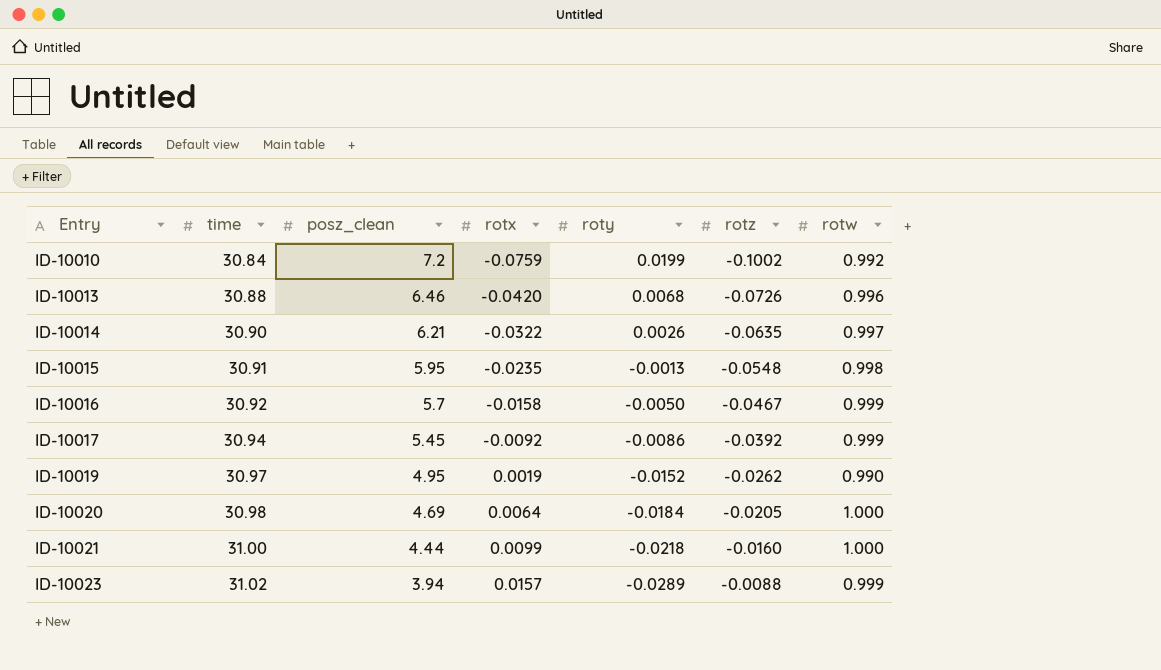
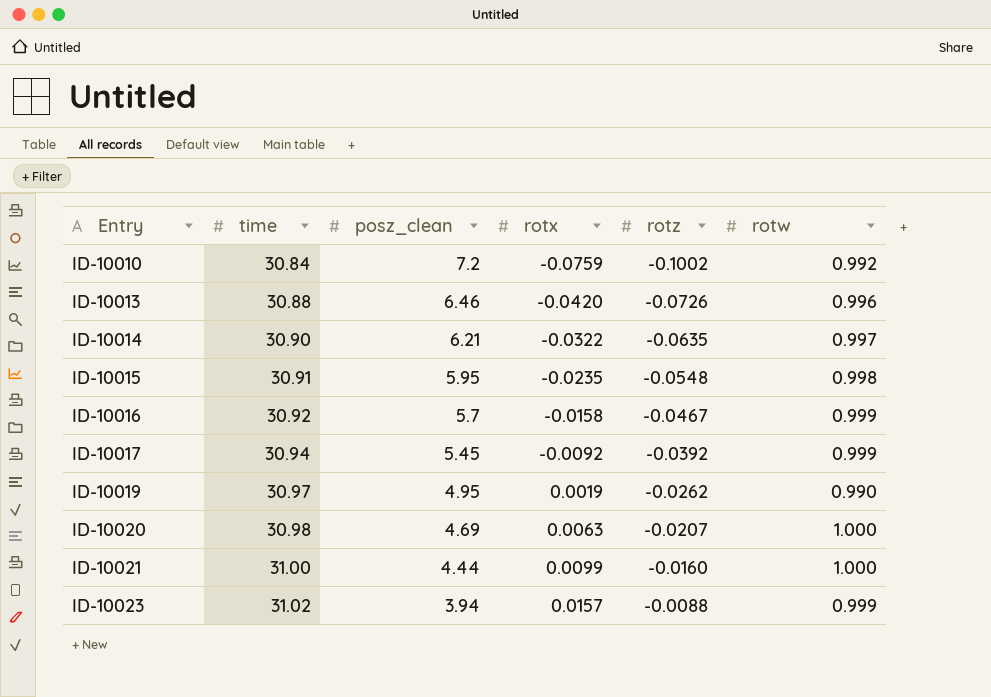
column roty | position: 5 -> none
ID-10020 | rotx: 0.0064 -> 0.0063
ID-10020 | rotz: -0.0205 -> -0.0207

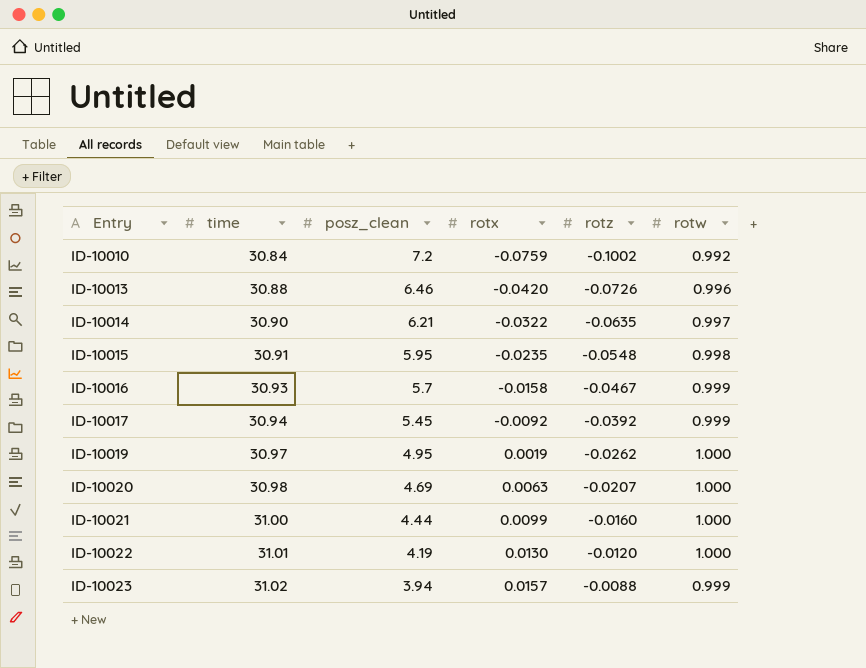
ID-10016 | time: 30.92 -> 30.93
ID-10019 | rotw: 0.990 -> 1.000
row ID-10022: none -> 31.01 | 4.19 | 0.0130 | -0.0120 | 1.000

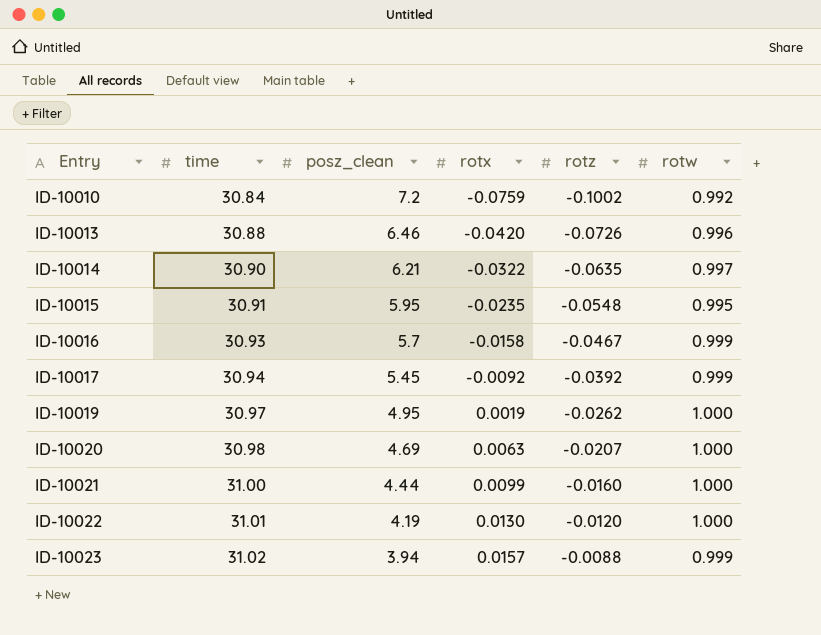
ID-10015 | rotw: 0.998 -> 0.995

